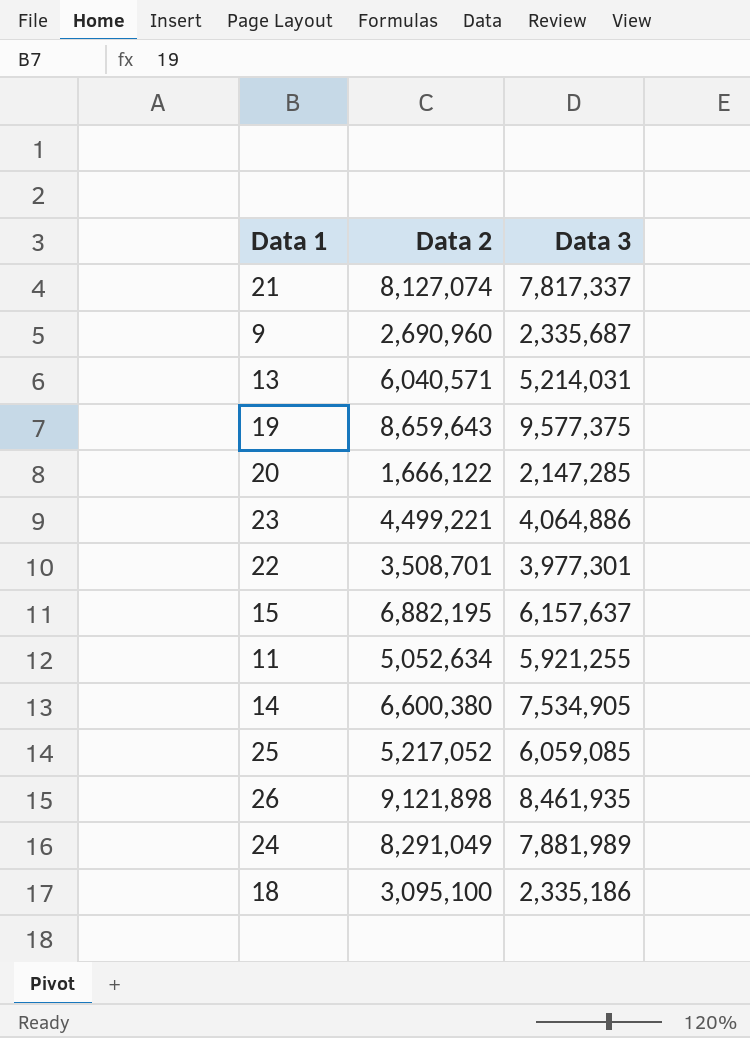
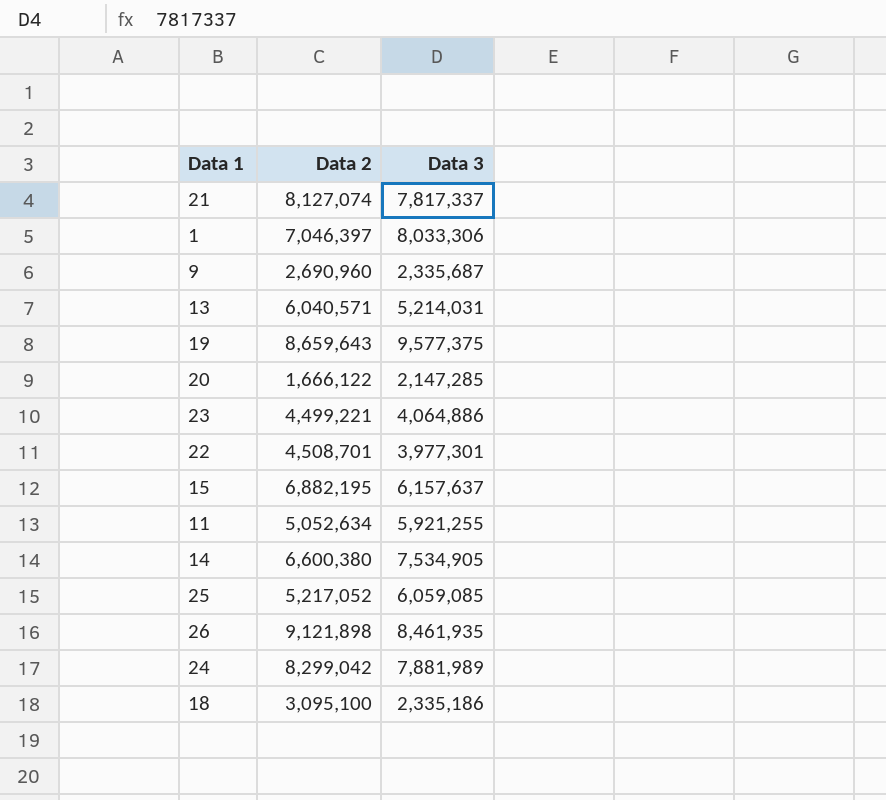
row 1: none -> 7,046,397 | 8,033,306
22 | Data 2: 3,508,701 -> 4,508,701
24 | Data 2: 8,291,049 -> 8,299,042

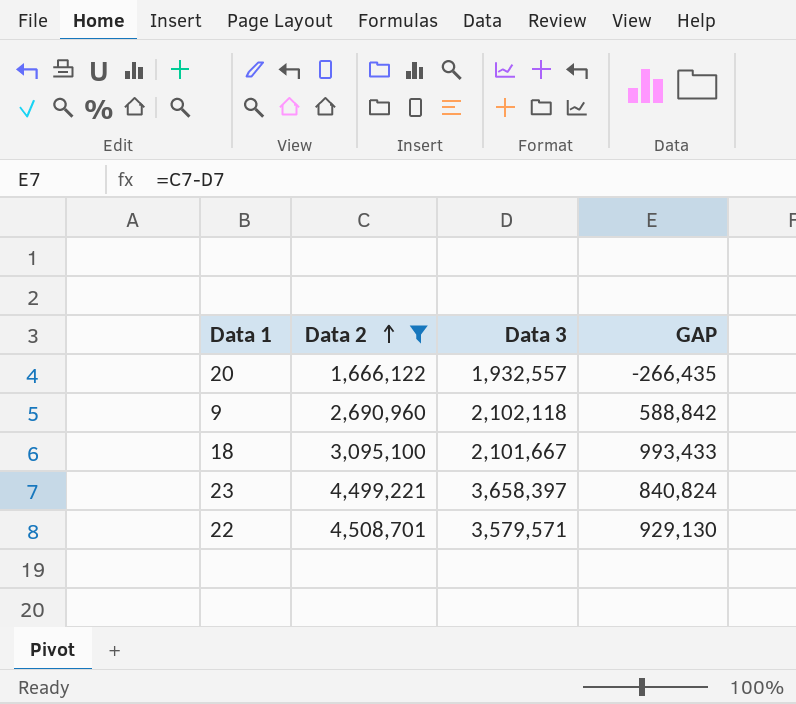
filter: none -> Data 2 <= 4,508,701
row order: none -> Data 2 ascending
column GAP | formula: none -> [Data 2] - [Data 3]
20 | Data 3: 2,147,285 -> 1,932,557
9 | Data 3: 2,335,687 -> 2,102,118
18 | Data 3: 2,335,186 -> 2,101,667
23 | Data 3: 4,064,886 -> 3,658,397
22 | Data 3: 3,977,301 -> 3,579,571

